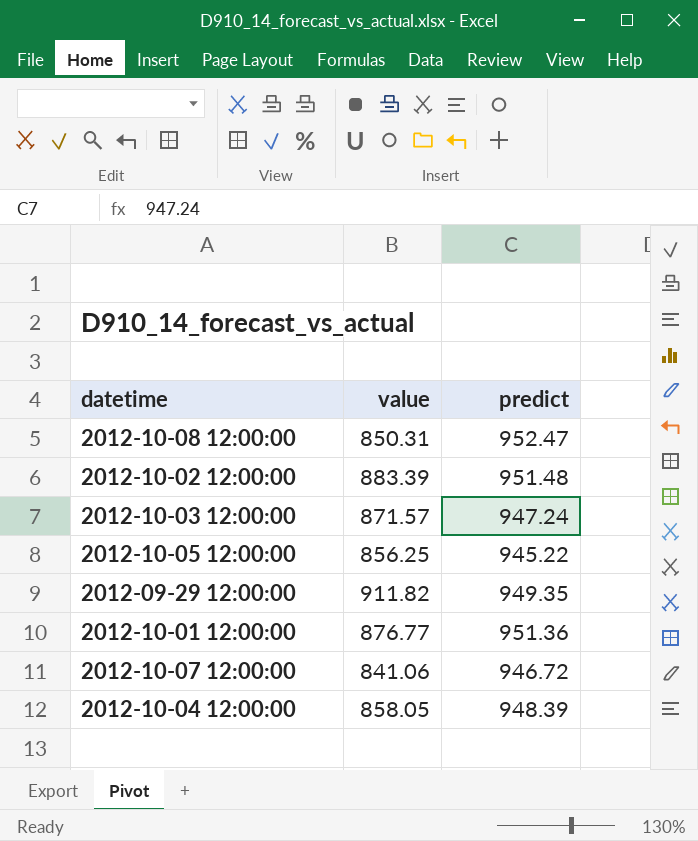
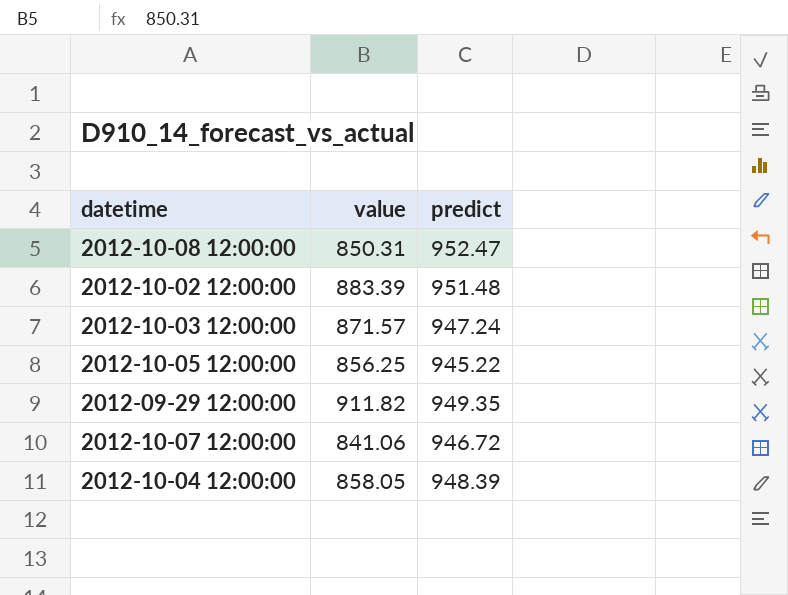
row 2012-10-01 12:00:00: 876.77 | 951.36 -> none

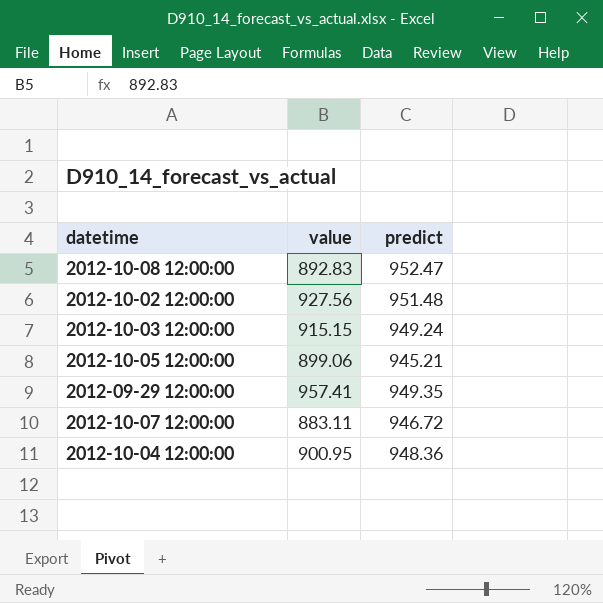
2012-10-08 12:00:00 | value: 850.31 -> 892.83
2012-10-02 12:00:00 | value: 883.39 -> 927.56
2012-10-03 12:00:00 | value: 871.57 -> 915.15
2012-10-03 12:00:00 | predict: 947.24 -> 949.24
2012-10-05 12:00:00 | value: 856.25 -> 899.06
2012-10-05 12:00:00 | predict: 945.22 -> 945.21
2012-09-29 12:00:00 | value: 911.82 -> 957.41
2012-10-07 12:00:00 | value: 841.06 -> 883.11
2012-10-04 12:00:00 | value: 858.05 -> 900.95
2012-10-04 12:00:00 | predict: 948.39 -> 948.36

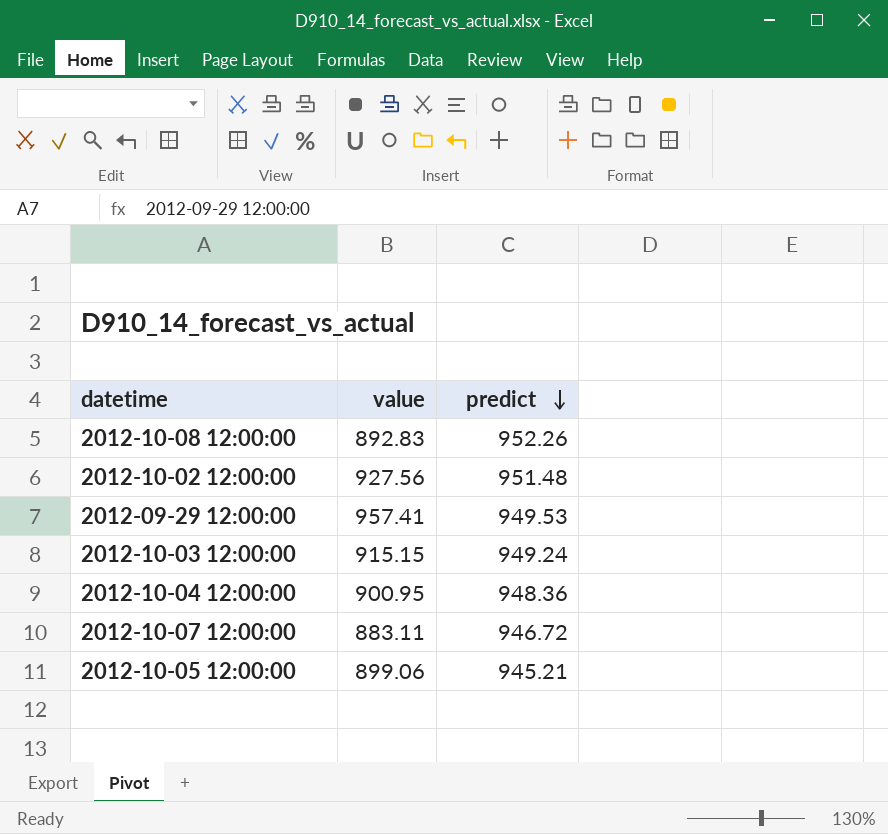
row order: none -> predict descending
2012-10-08 12:00:00 | predict: 952.47 -> 952.26
2012-09-29 12:00:00 | predict: 949.35 -> 949.53

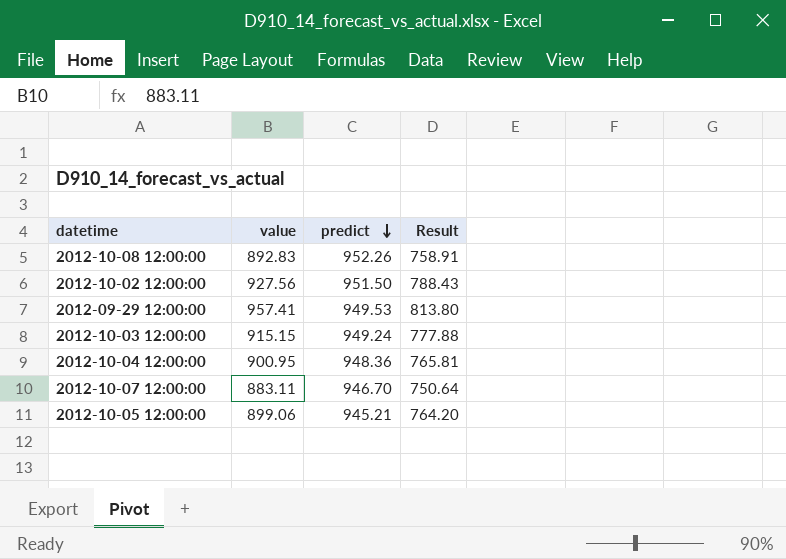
column Result | formula: none -> [value] * 0.85
2012-10-02 12:00:00 | predict: 951.48 -> 951.50
2012-10-07 12:00:00 | predict: 946.72 -> 946.70

